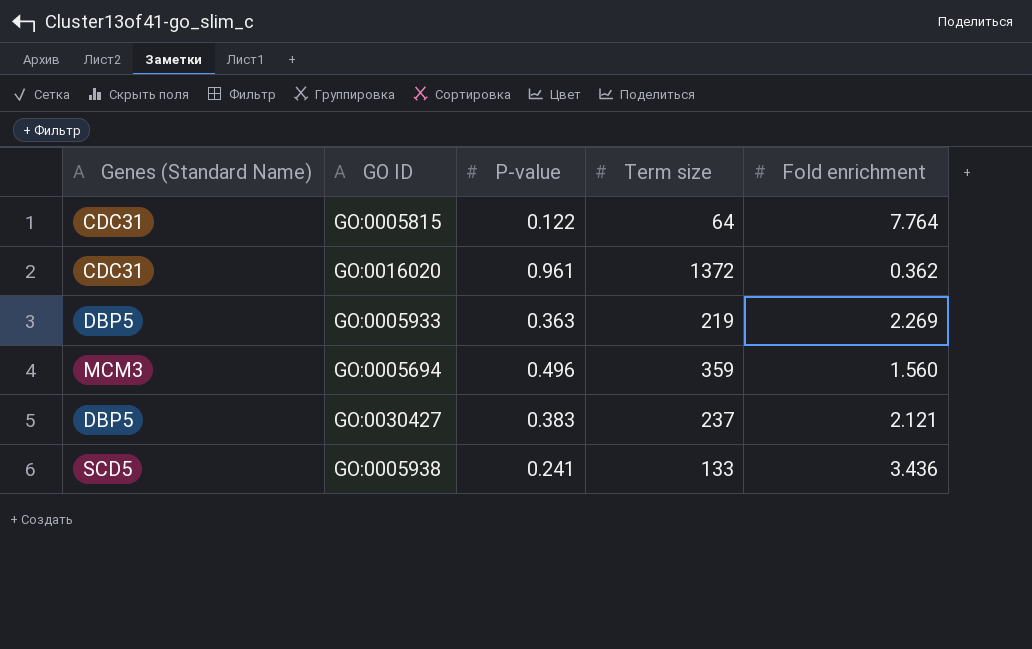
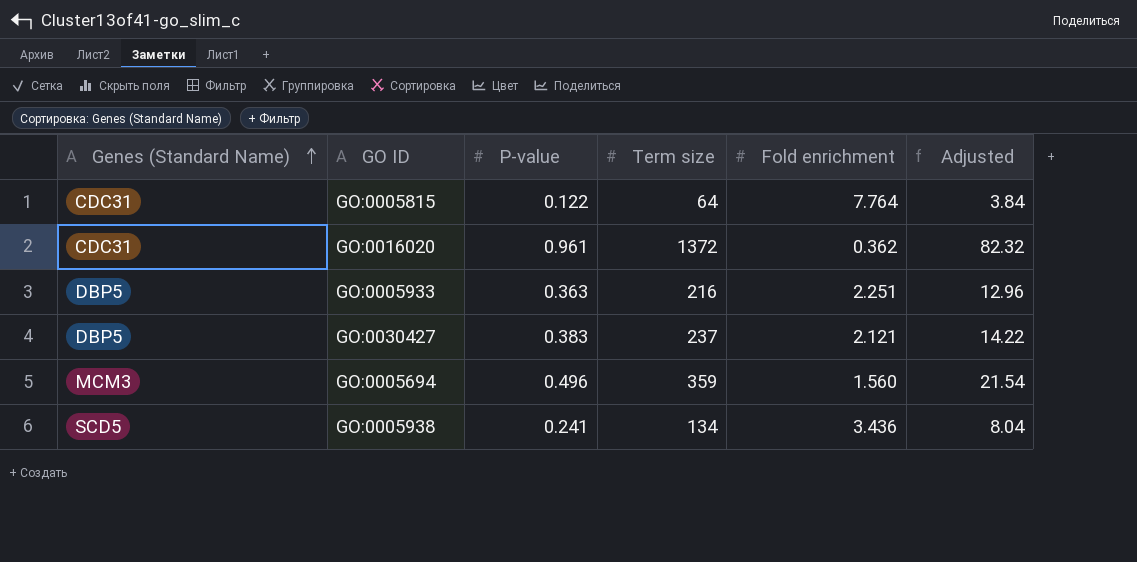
row order: none -> Genes (Standard Name) ascending
column Adjusted | formula: none -> [Term size] * 0.06
GO:0005933 | Term size: 219 -> 216
GO:0005933 | Fold enrichment: 2.269 -> 2.251
GO:0005938 | Term size: 133 -> 134

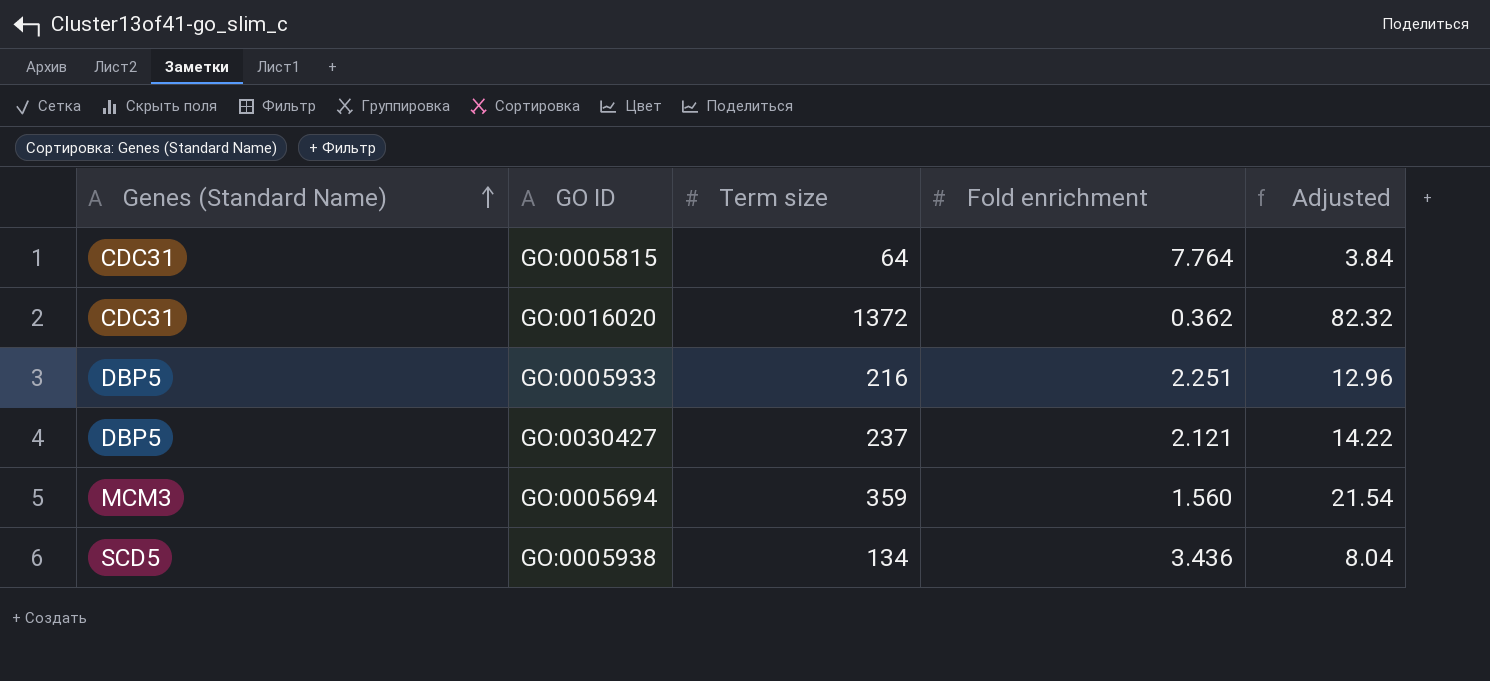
column P-value | position: 3 -> none

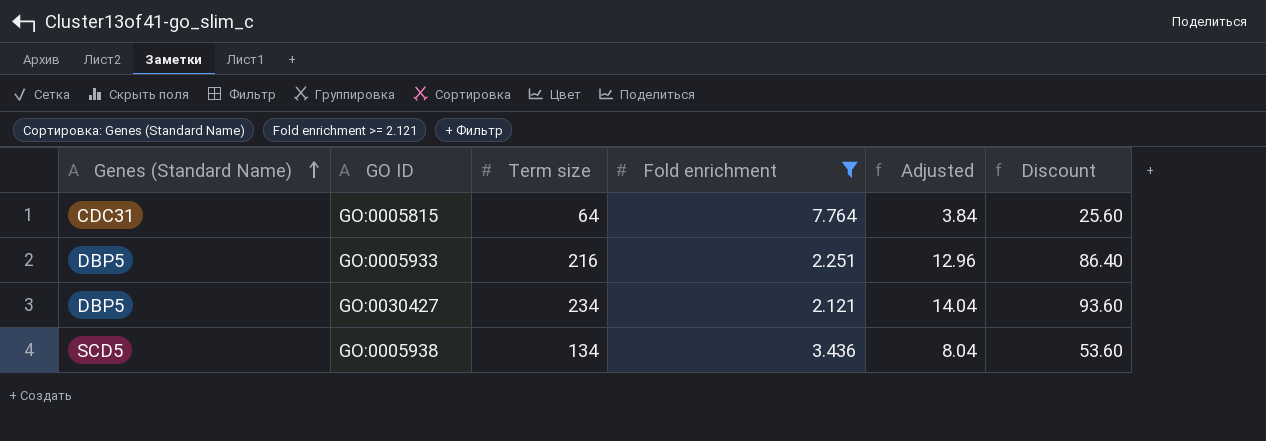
filter: none -> Fold enrichment >= 2.121
column Discount | formula: none -> [Term size] * 0.4
GO:0030427 | Term size: 237 -> 234
GO:0030427 | Adjusted: 14.22 -> 14.04

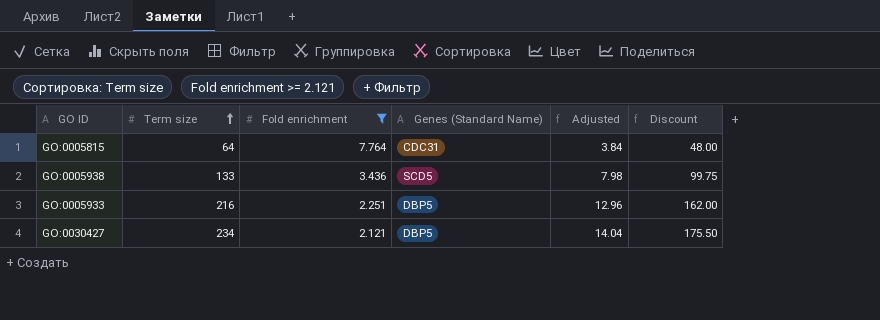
row order: Genes (Standard Name) ascending -> Term size ascending
column Genes (Standard Name) | position: 1 -> 4
column Discount | formula: [Term size] * 0.4 -> [Term size] * 0.75
GO:0005938 | Term size: 134 -> 133
GO:0005938 | Adjusted: 8.04 -> 7.98

